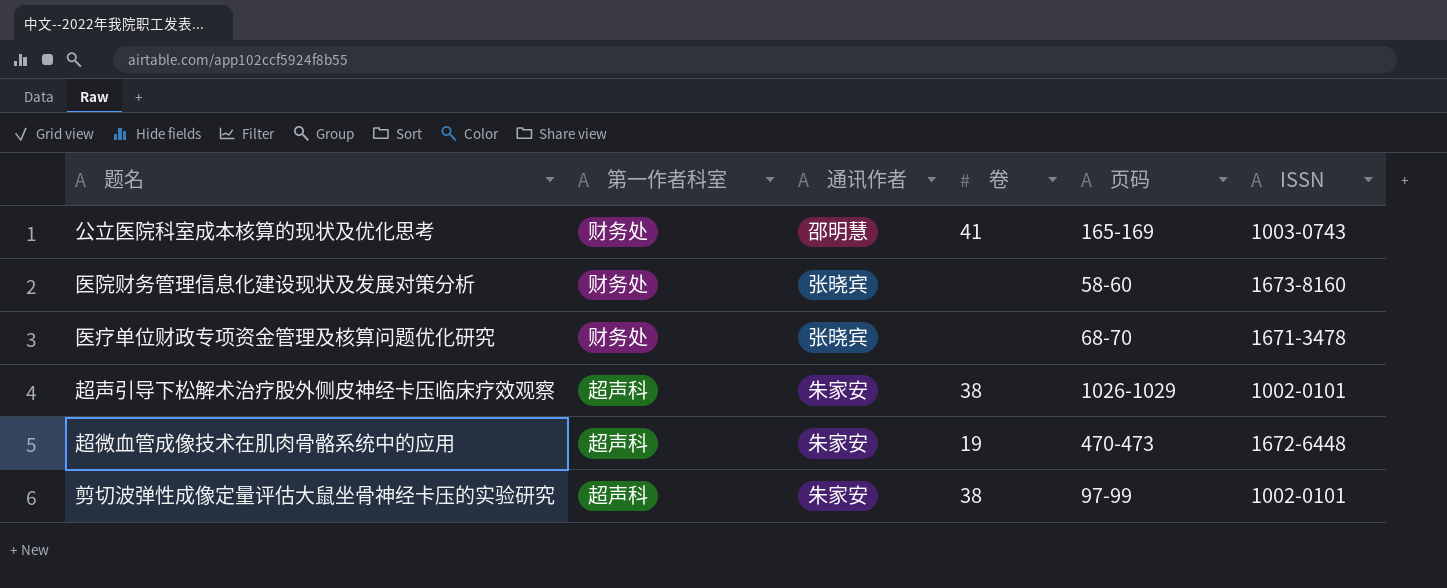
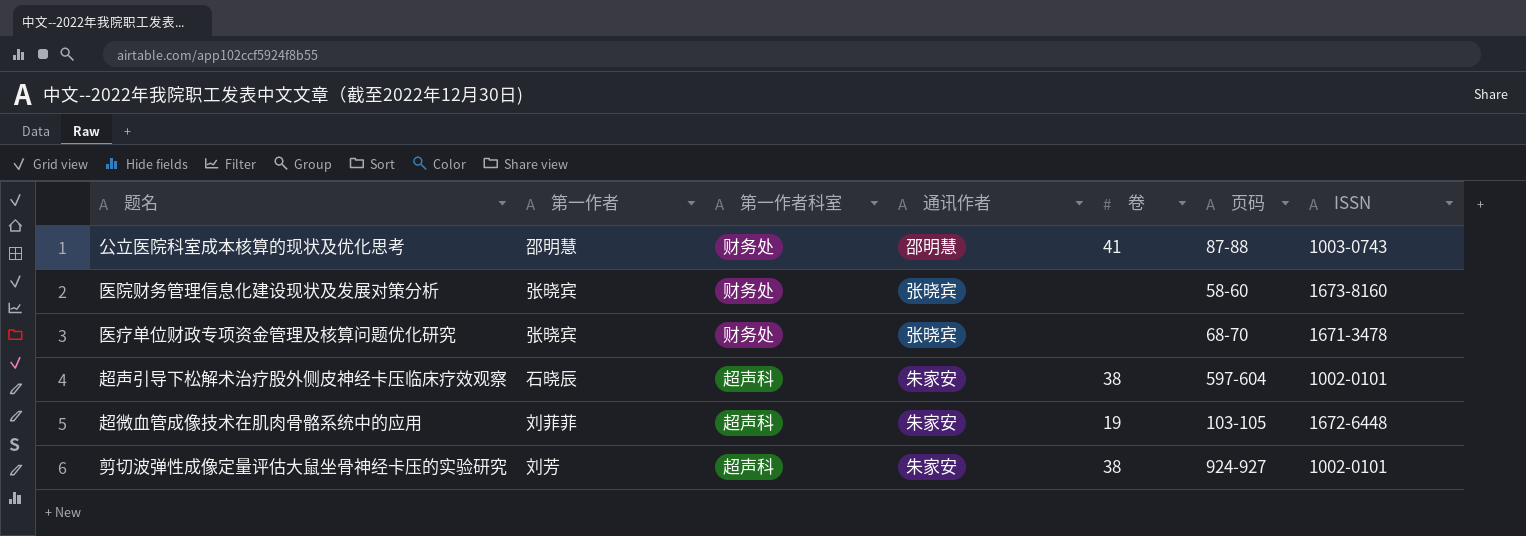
column 第一作者 | position: none -> 2
公立医院科室成本核算的现状及优化思考 | 页码: 165-169 -> 87-88
超声引导下松解术治疗股外侧皮神经卡压临床疗效观察 | 页码: 1026-1029 -> 597-604
超微血管成像技术在肌肉骨骼系统中的应用 | 页码: 470-473 -> 103-105
剪切波弹性成像定量评估大鼠坐骨神经卡压的实验研究 | 页码: 97-99 -> 924-927

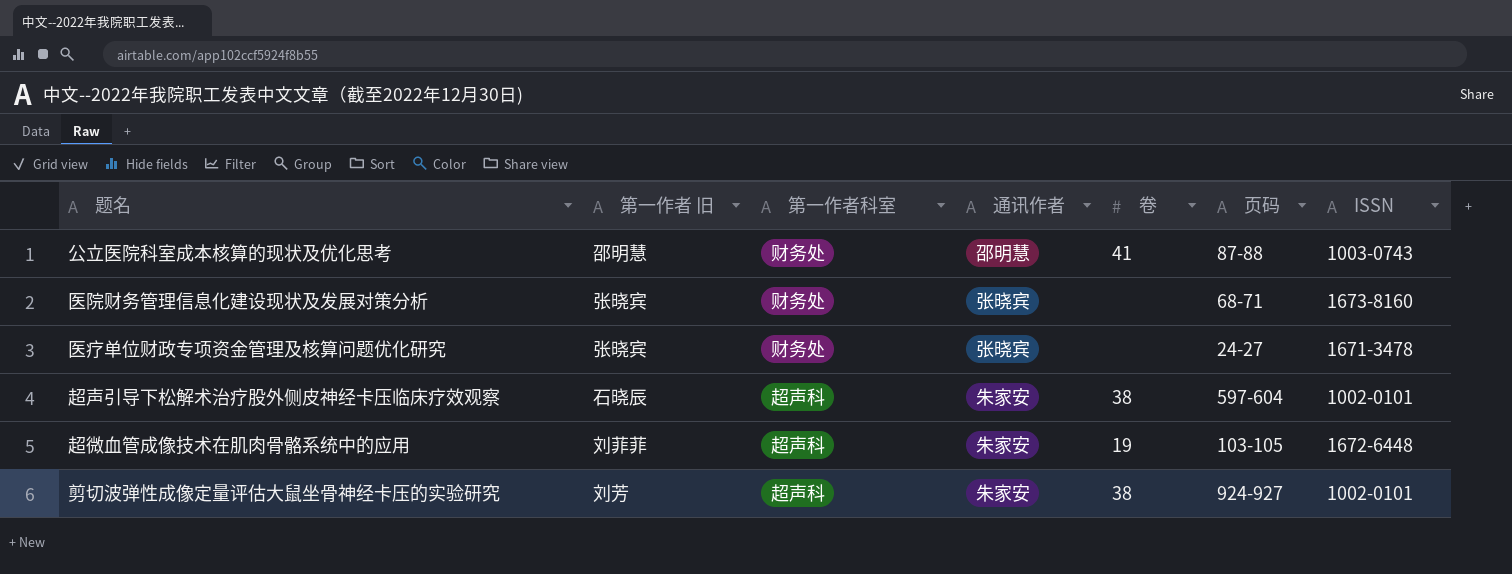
column name: 第一作者 -> 第一作者 旧
医院财务管理信息化建设现状及发展对策分析 | 页码: 58-60 -> 68-71
医疗单位财政专项资金管理及核算问题优化研究 | 页码: 68-70 -> 24-27

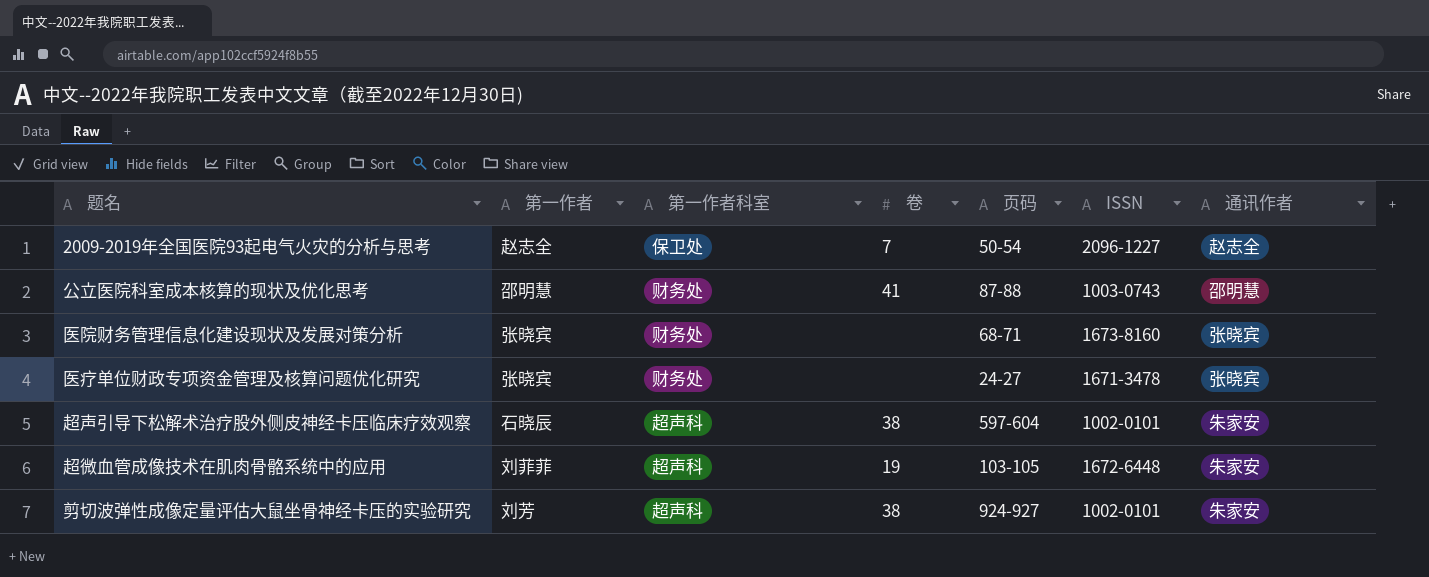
column name: 第一作者 旧 -> 第一作者
column 通讯作者 | position: 4 -> 7
row 2009-2019年全国医院93起电气火灾的分析与思考: none -> 赵志全 | 保卫处 | 7 | 50-54 | 2096-1227 | 赵志全

